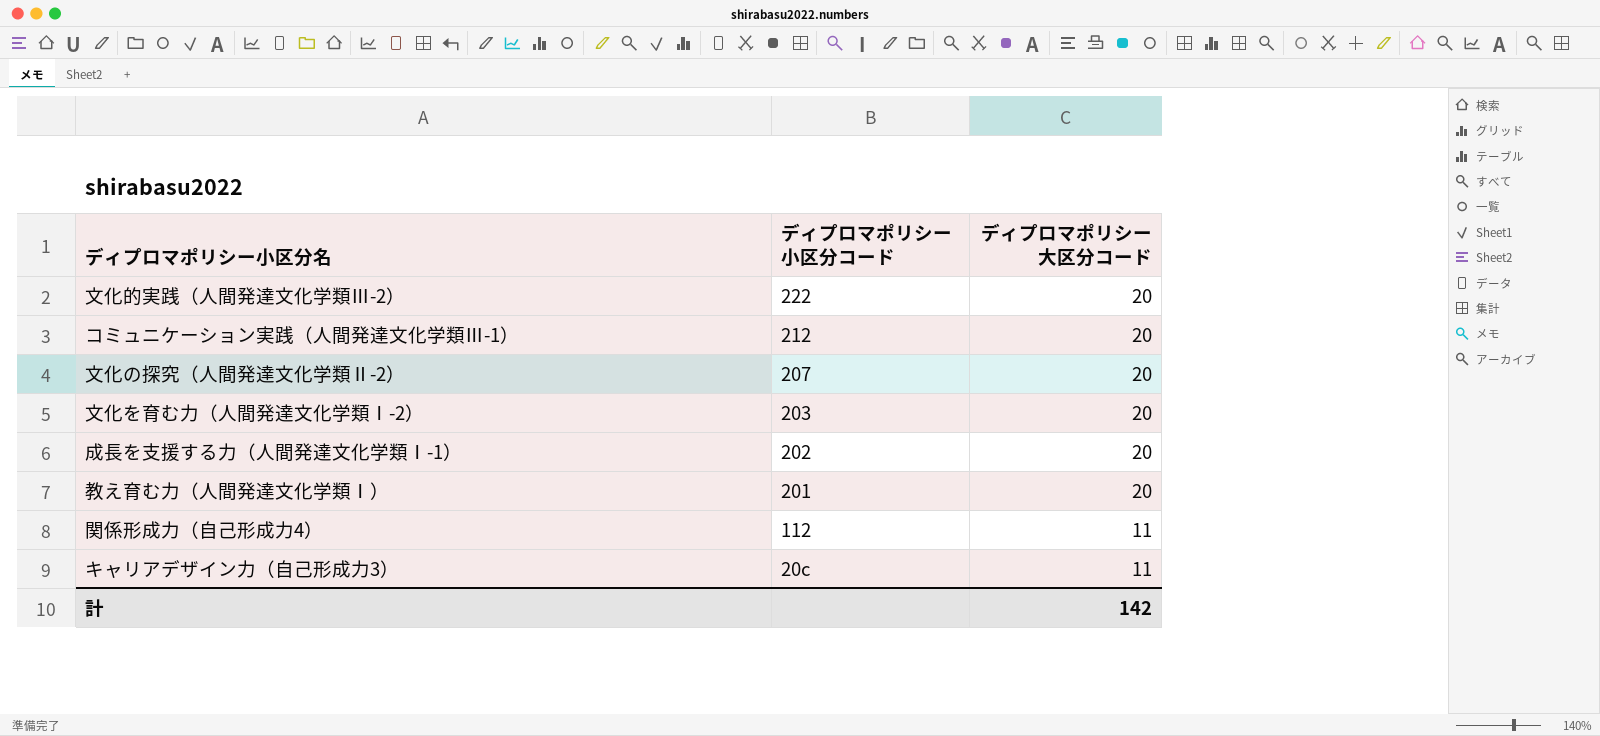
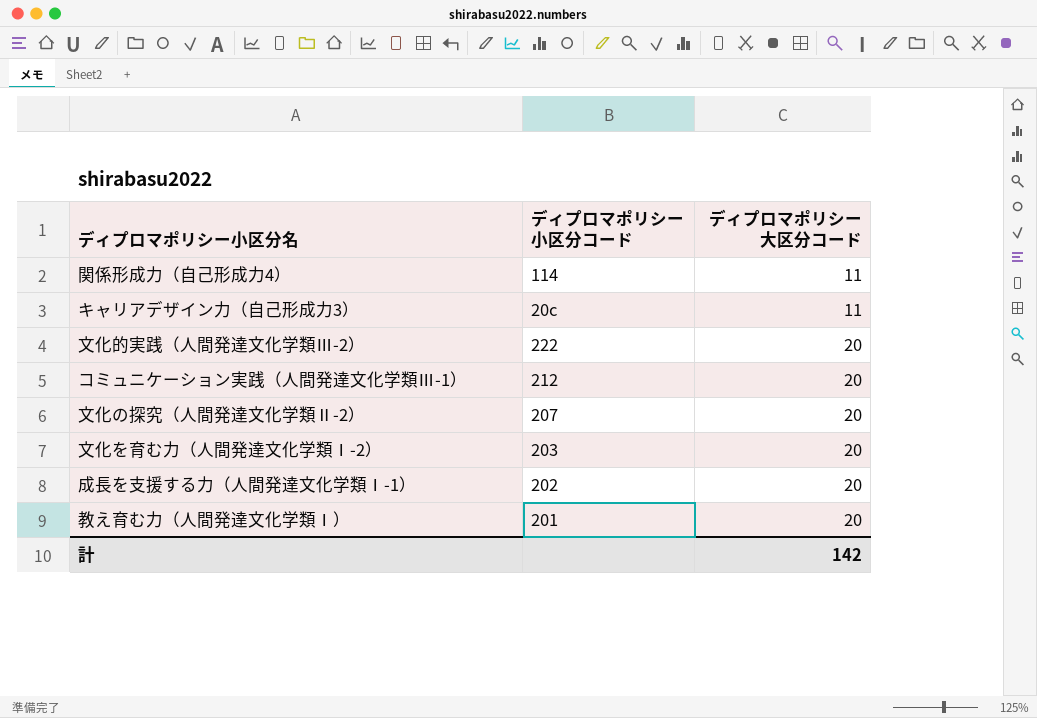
row order: ディプロマポリシー小区分コード descending -> ディプロマポリシー大区分コード ascending
関係形成力（自己形成力4） | ディプロマポリシー小区分コード: 112 -> 114

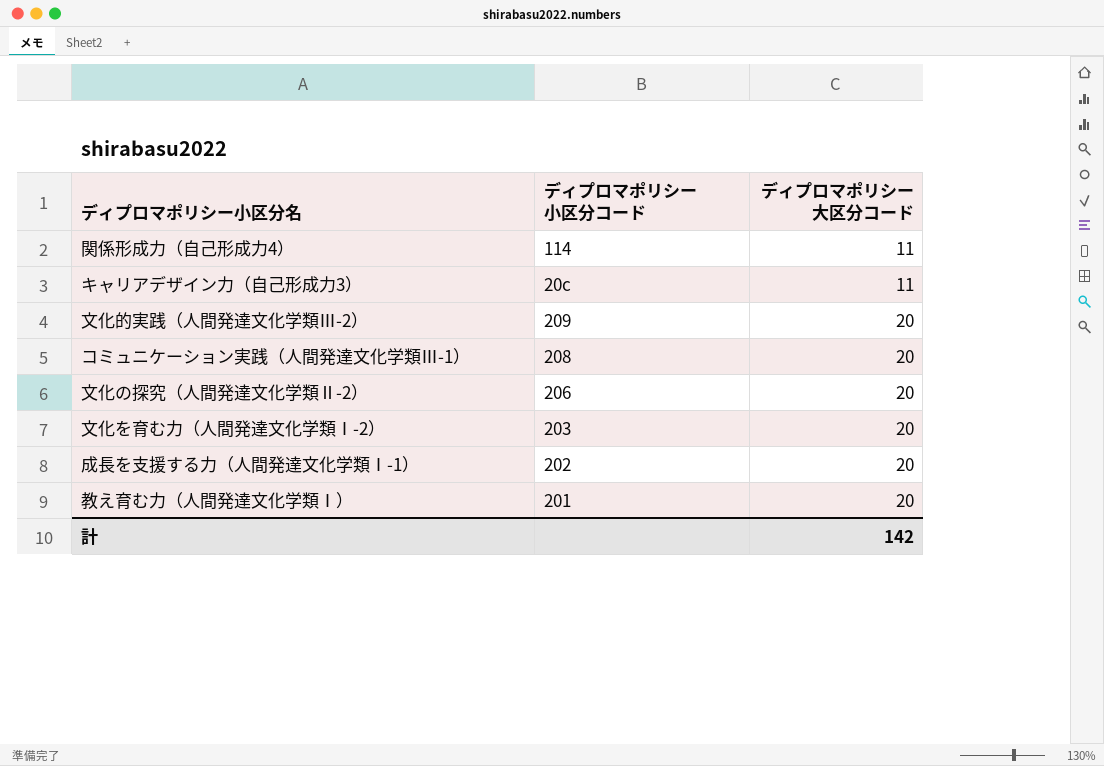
文化的実践（人間発達文化学類Ⅲ-2） | ディプロマポリシー小区分コード: 222 -> 209
コミュニケーション実践（人間発達文化学類Ⅲ-1） | ディプロマポリシー小区分コード: 212 -> 208
文化の探究（人間発達文化学類Ⅱ-2） | ディプロマポリシー小区分コード: 207 -> 206

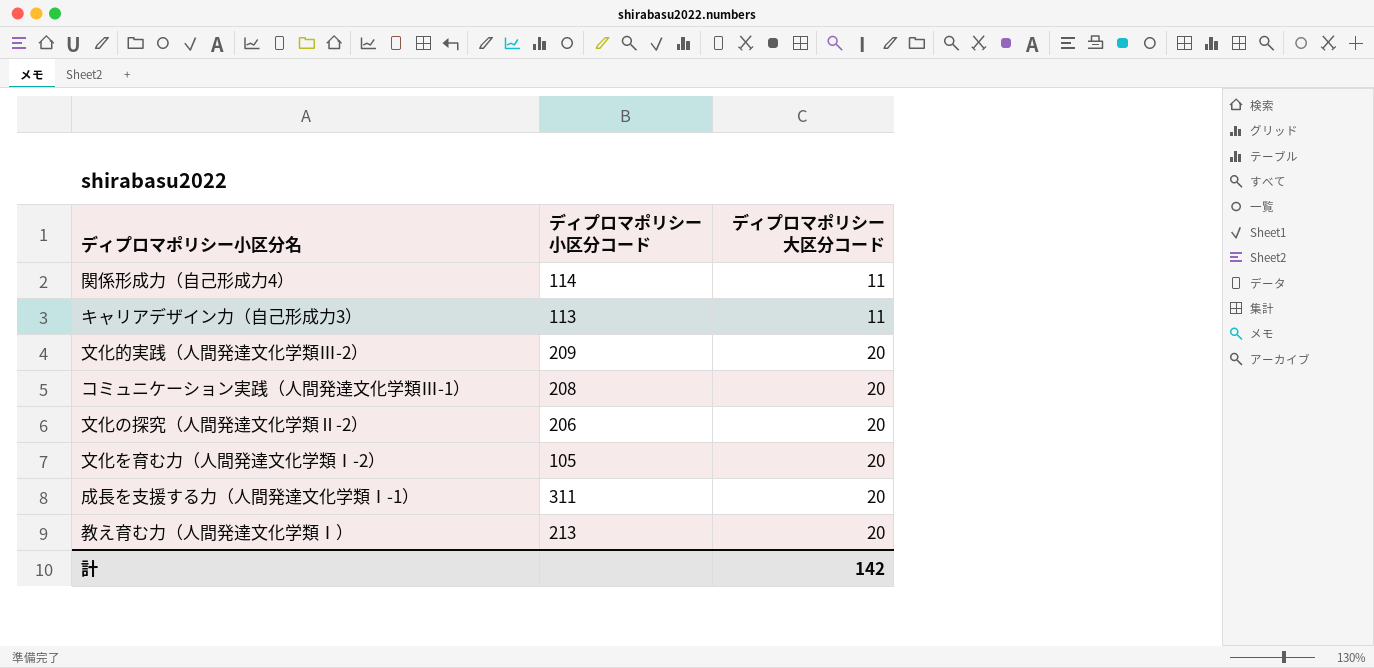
キャリアデザイン力（自己形成力3） | ディプロマポリシー小区分コード: 20c -> 113
文化を育む力（人間発達文化学類Ⅰ-2） | ディプロマポリシー小区分コード: 203 -> 105
成長を支援する力（人間発達文化学類Ⅰ-1） | ディプロマポリシー小区分コード: 202 -> 311
教え育む力（人間発達文化学類Ⅰ） | ディプロマポリシー小区分コード: 201 -> 213

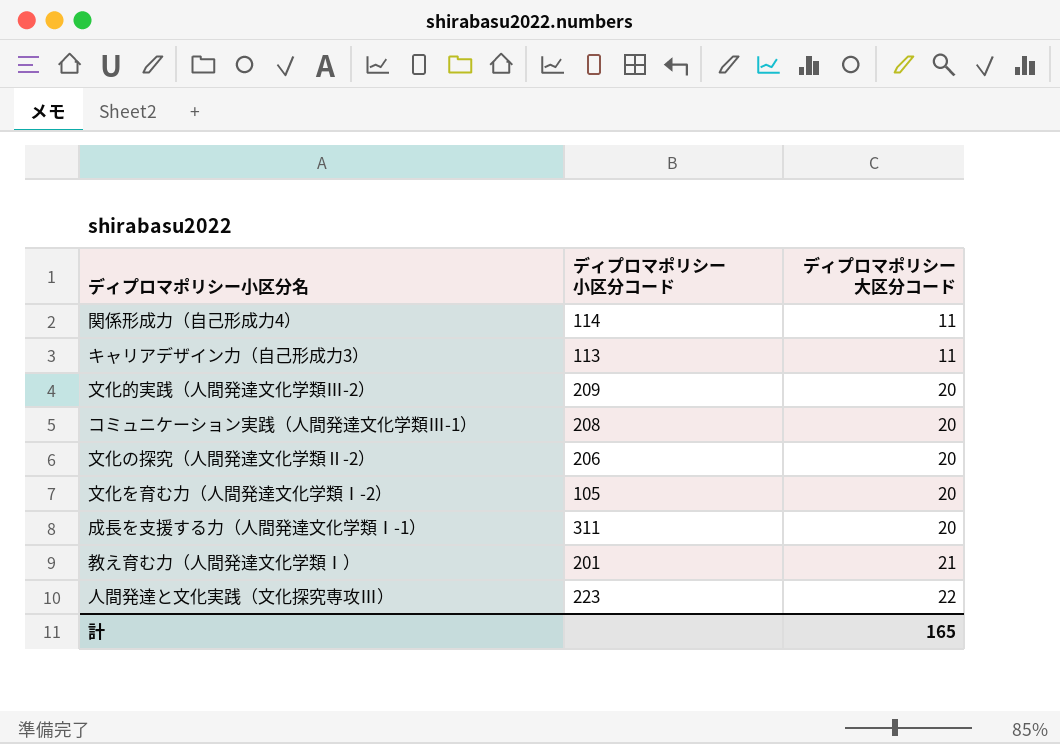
教え育む力（人間発達文化学類Ⅰ） | ディプロマポリシー小区分コード: 213 -> 201
教え育む力（人間発達文化学類Ⅰ） | ディプロマポリシー大区分コード: 20 -> 21
row 人間発達と文化実践（文化探究専攻Ⅲ）: none -> 223 | 22
計 | ディプロマポリシー大区分コード: 142 -> 165

